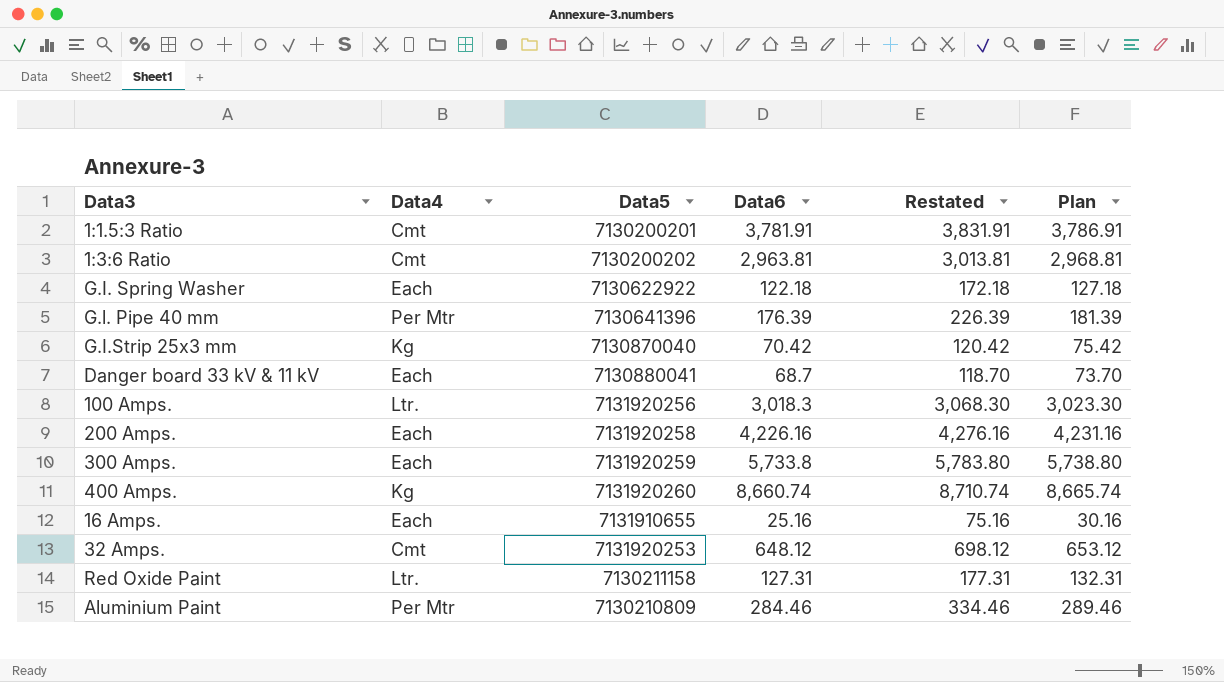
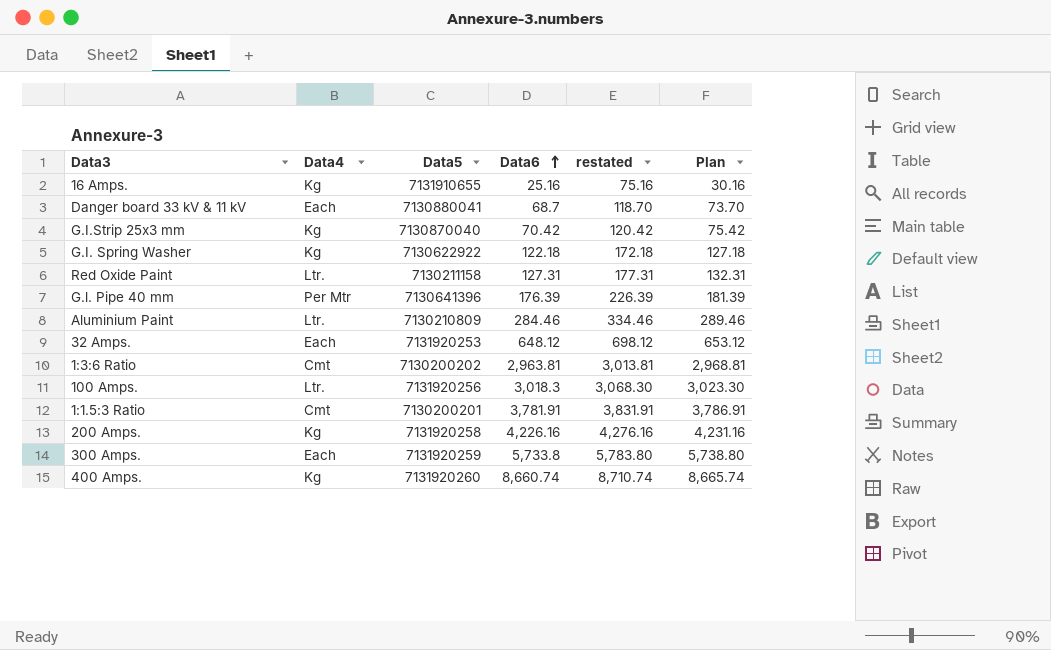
row order: none -> Data6 ascending
column name: Restated -> restated
16 Amps. | Data4: Each -> Kg
G.I. Spring Washer | Data4: Each -> Kg
Aluminium Paint | Data4: Per Mtr -> Ltr.
32 Amps. | Data4: Cmt -> Each
200 Amps. | Data4: Each -> Kg

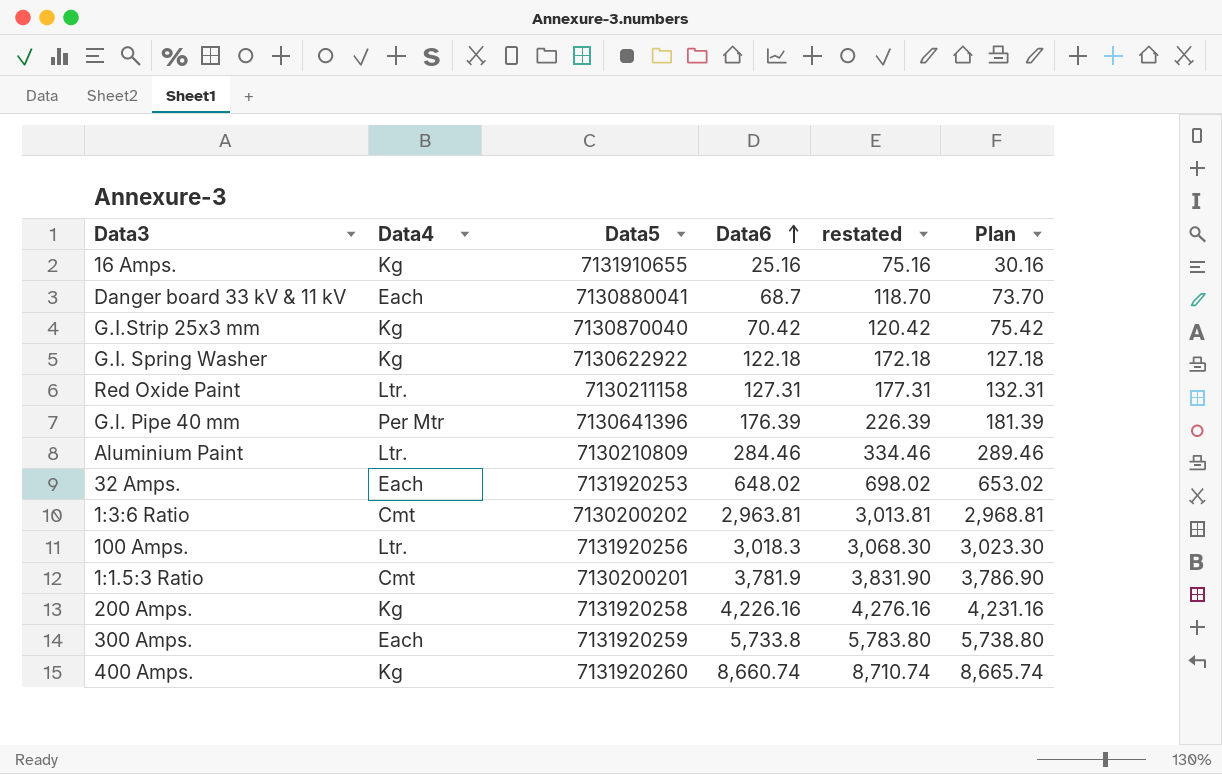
32 Amps. | Data6: 648.12 -> 648.02
32 Amps. | restated: 698.12 -> 698.02
32 Amps. | Plan: 653.12 -> 653.02
1:1.5:3 Ratio | Data6: 3,781.91 -> 3,781.9
1:1.5:3 Ratio | restated: 3,831.91 -> 3,831.90
1:1.5:3 Ratio | Plan: 3,786.91 -> 3,786.90

